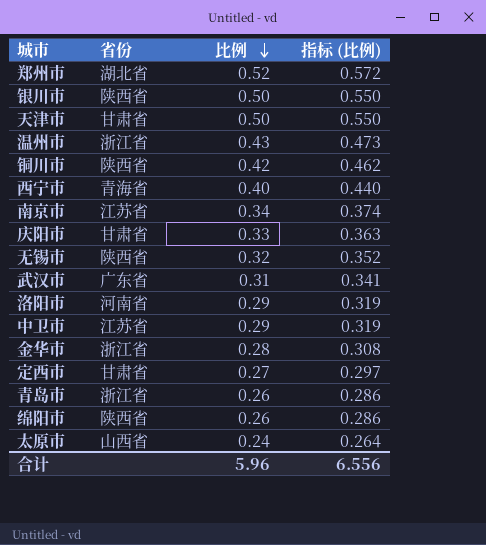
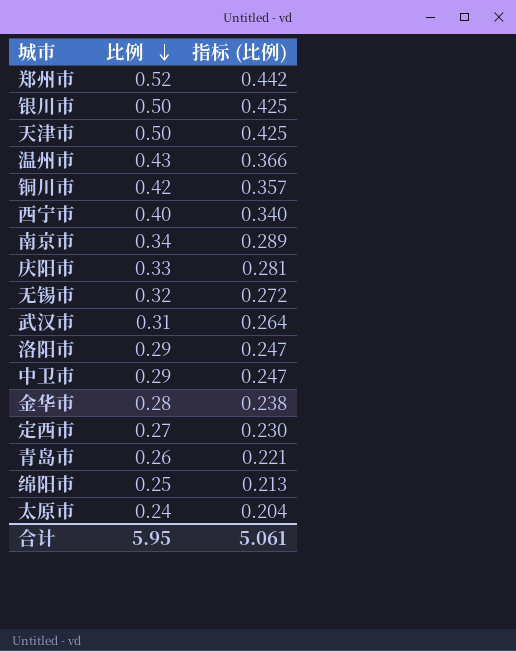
column 省份 | position: 2 -> none
column 指标 (比例) | formula: [比例] * 1.1 -> [比例] * 0.85
绵阳市 | 比例: 0.26 -> 0.25
合计 | 比例: 5.96 -> 5.95
合计 | 指标 (比例): 6.556 -> 5.061

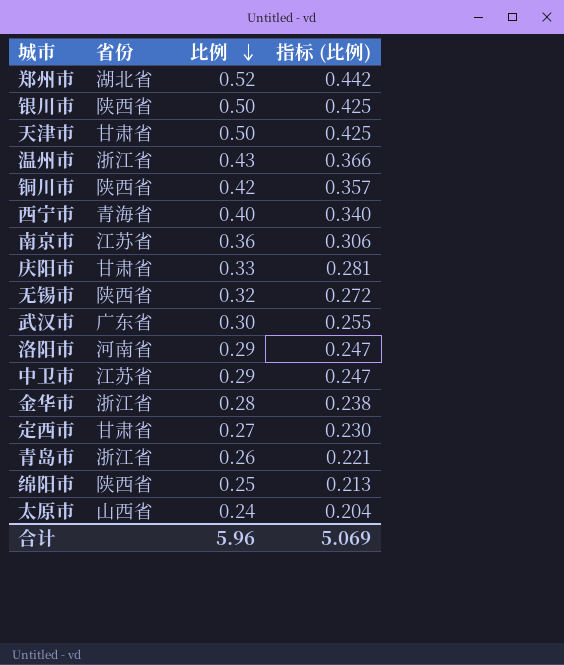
column 省份 | position: none -> 2
南京市 | 比例: 0.34 -> 0.36
南京市 | 指标 (比例): 0.289 -> 0.306
武汉市 | 比例: 0.31 -> 0.30
武汉市 | 指标 (比例): 0.264 -> 0.255
合计 | 比例: 5.95 -> 5.96
合计 | 指标 (比例): 5.061 -> 5.069

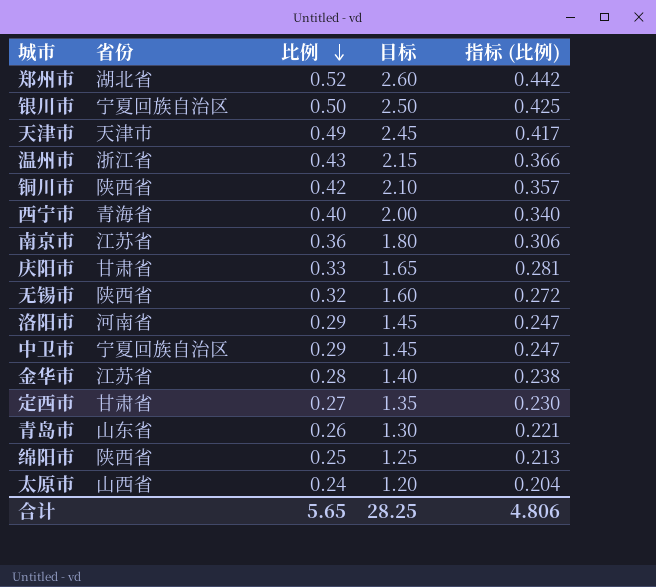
column 目标 | formula: none -> [比例] * 5
row 武汉市: 广东省 | 0.30 | 0.255 -> none
银川市 | 省份: 陕西省 -> 宁夏回族自治区
天津市 | 省份: 甘肃省 -> 天津市
天津市 | 比例: 0.50 -> 0.49
天津市 | 指标 (比例): 0.425 -> 0.417
中卫市 | 省份: 江苏省 -> 宁夏回族自治区
金华市 | 省份: 浙江省 -> 江苏省
青岛市 | 省份: 浙江省 -> 山东省
合计 | 比例: 5.96 -> 5.65
合计 | 指标 (比例): 5.069 -> 4.806

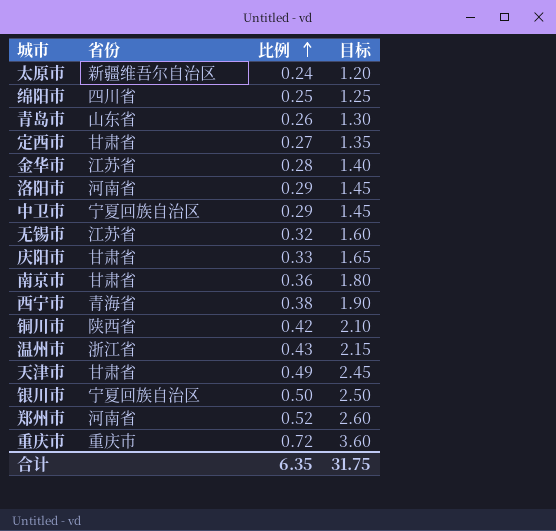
row order: 比例 descending -> 比例 ascending
column 指标 (比例) | formula: [比例] * 0.85 -> none
太原市 | 省份: 山西省 -> 新疆维吾尔自治区
绵阳市 | 省份: 陕西省 -> 四川省
无锡市 | 省份: 陕西省 -> 江苏省
南京市 | 省份: 江苏省 -> 甘肃省
西宁市 | 比例: 0.40 -> 0.38
西宁市 | 目标: 2.00 -> 1.90
天津市 | 省份: 天津市 -> 甘肃省
郑州市 | 省份: 湖北省 -> 河南省
row 重庆市: none -> 重庆市 | 0.72 | 3.60
合计 | 比例: 5.65 -> 6.35
合计 | 目标: 28.25 -> 31.75

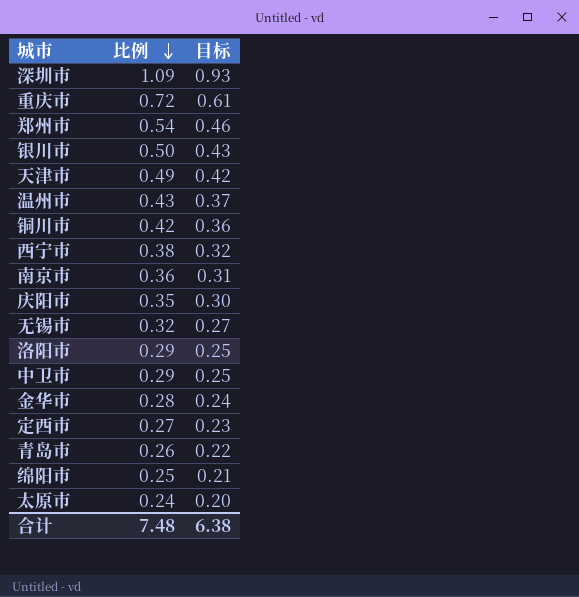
row order: 比例 ascending -> 比例 descending
column 省份 | position: 2 -> none
column 目标 | formula: [比例] * 5 -> [比例] * 0.85
row 深圳市: none -> 1.09 | 0.93
郑州市 | 比例: 0.52 -> 0.54
庆阳市 | 比例: 0.33 -> 0.35
合计 | 比例: 6.35 -> 7.48
合计 | 目标: 31.75 -> 6.38

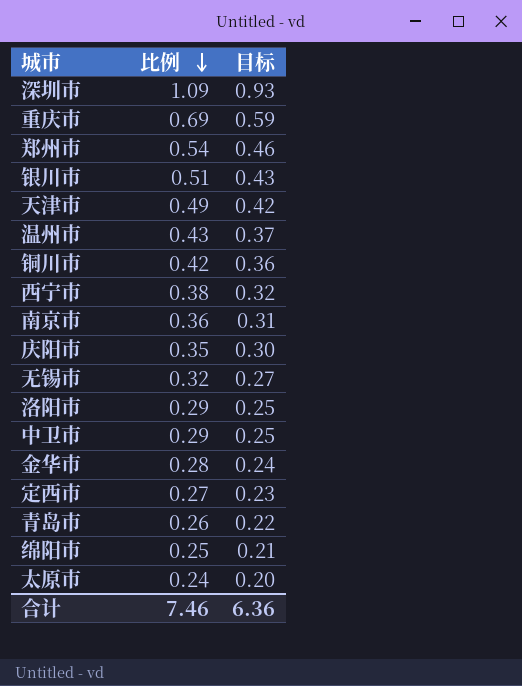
重庆市 | 比例: 0.72 -> 0.69
重庆市 | 目标: 0.61 -> 0.59
银川市 | 比例: 0.50 -> 0.51
合计 | 比例: 7.48 -> 7.46
合计 | 目标: 6.38 -> 6.36

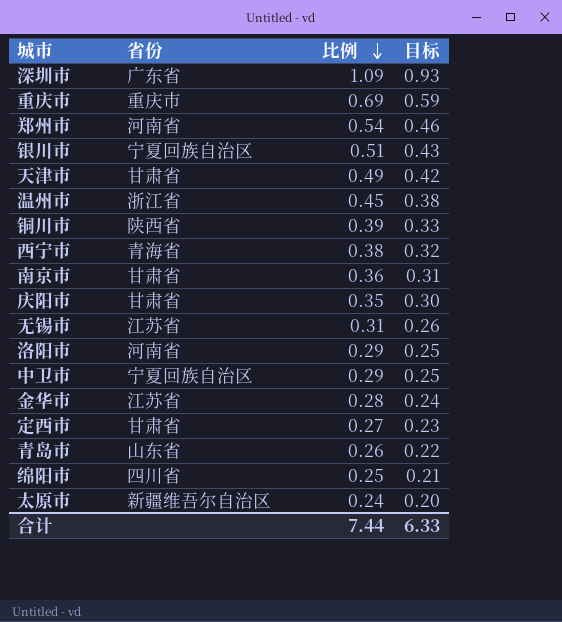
column 省份 | position: none -> 2
温州市 | 比例: 0.43 -> 0.45
温州市 | 目标: 0.37 -> 0.38
铜川市 | 比例: 0.42 -> 0.39
铜川市 | 目标: 0.36 -> 0.33
无锡市 | 比例: 0.32 -> 0.31
无锡市 | 目标: 0.27 -> 0.26
合计 | 比例: 7.46 -> 7.44
合计 | 目标: 6.36 -> 6.33

